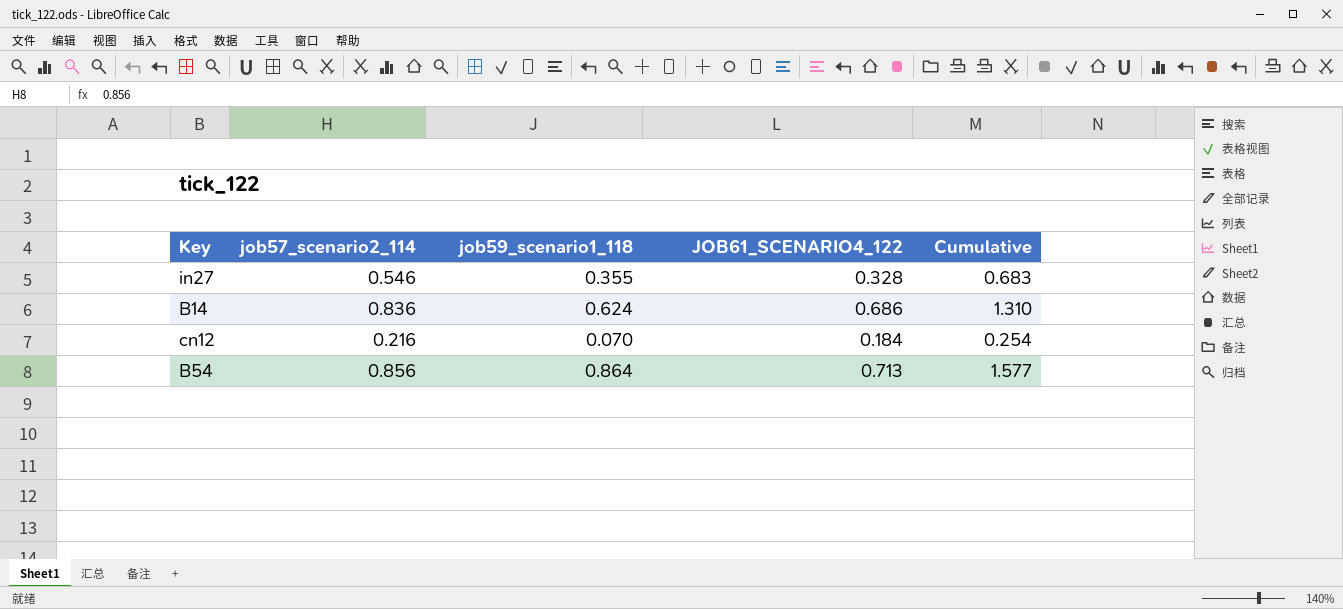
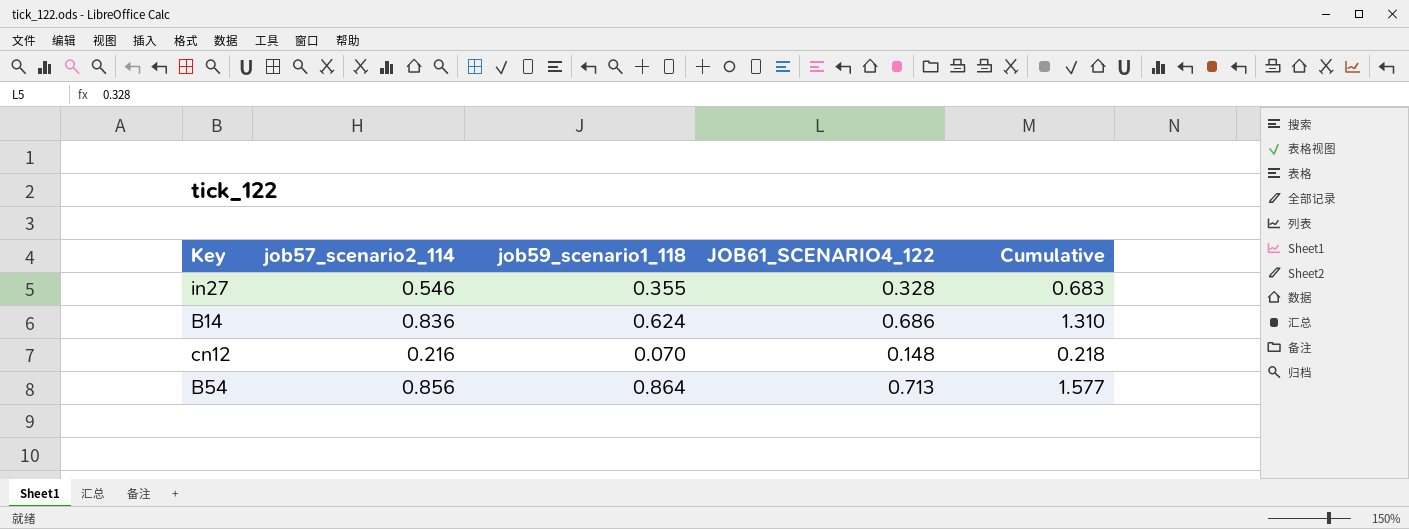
cn12 | JOB61_SCENARIO4_122: 0.184 -> 0.148
cn12 | Cumulative: 0.254 -> 0.218

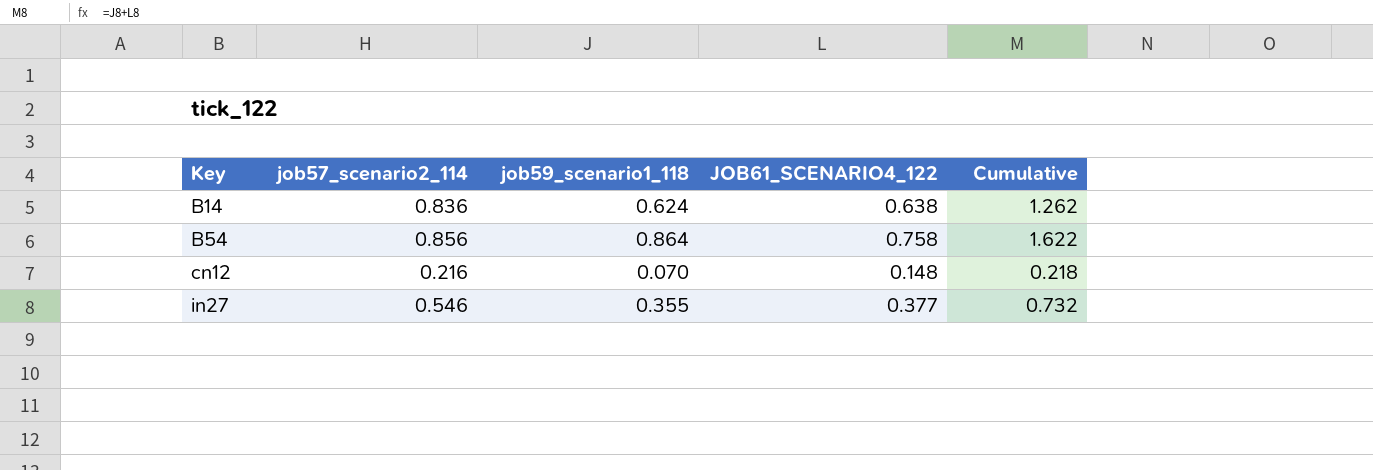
row order: none -> Key ascending
B14 | JOB61_SCENARIO4_122: 0.686 -> 0.638
B14 | Cumulative: 1.310 -> 1.262
B54 | JOB61_SCENARIO4_122: 0.713 -> 0.758
B54 | Cumulative: 1.577 -> 1.622
in27 | JOB61_SCENARIO4_122: 0.328 -> 0.377
in27 | Cumulative: 0.683 -> 0.732

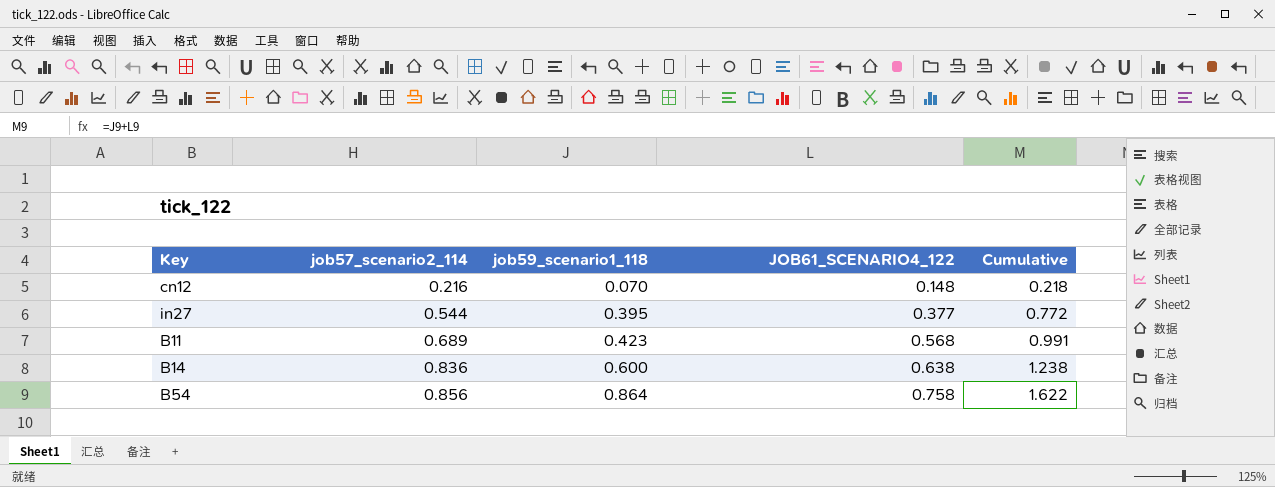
row order: Key ascending -> job57_scenario2_114 ascending
in27 | job57_scenario2_114: 0.546 -> 0.544
in27 | job59_scenario1_118: 0.355 -> 0.395
in27 | Cumulative: 0.732 -> 0.772
row B11: none -> 0.689 | 0.423 | 0.568 | 0.991
B14 | job59_scenario1_118: 0.624 -> 0.600
B14 | Cumulative: 1.262 -> 1.238

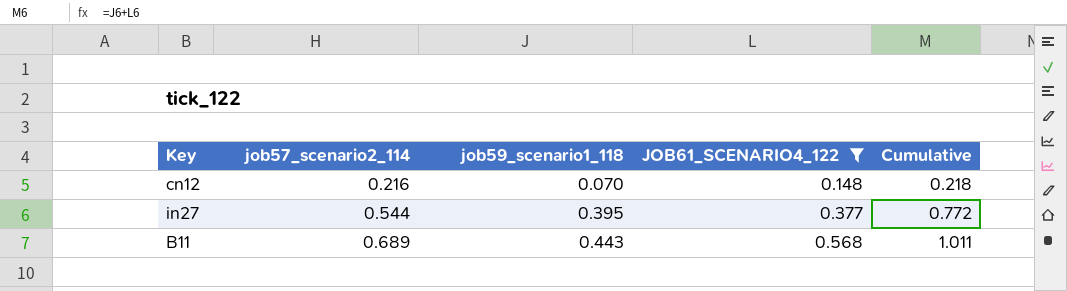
filter: none -> JOB61_SCENARIO4_122 <= 0.568
B11 | job59_scenario1_118: 0.423 -> 0.443
B11 | Cumulative: 0.991 -> 1.011

